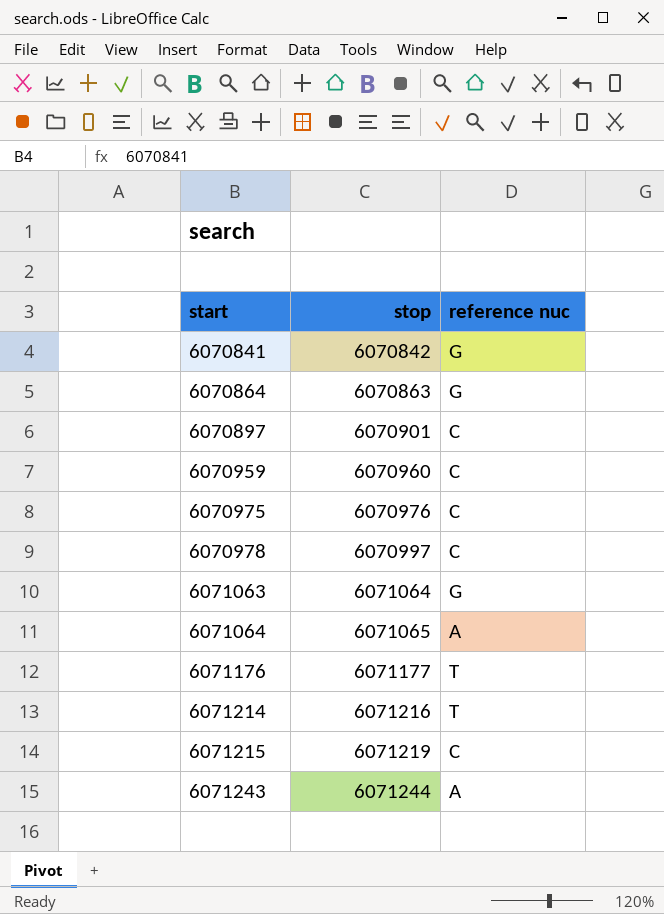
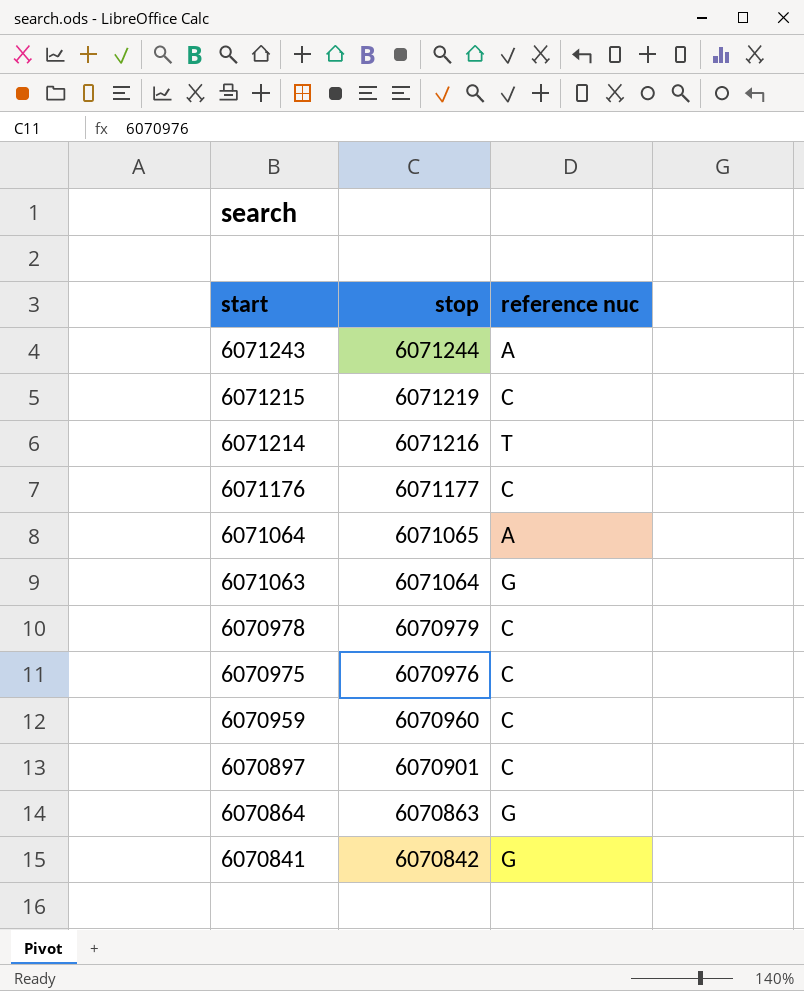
row order: start ascending -> start descending
6071176 | reference nuc: T -> C
6070978 | stop: 6070997 -> 6070979

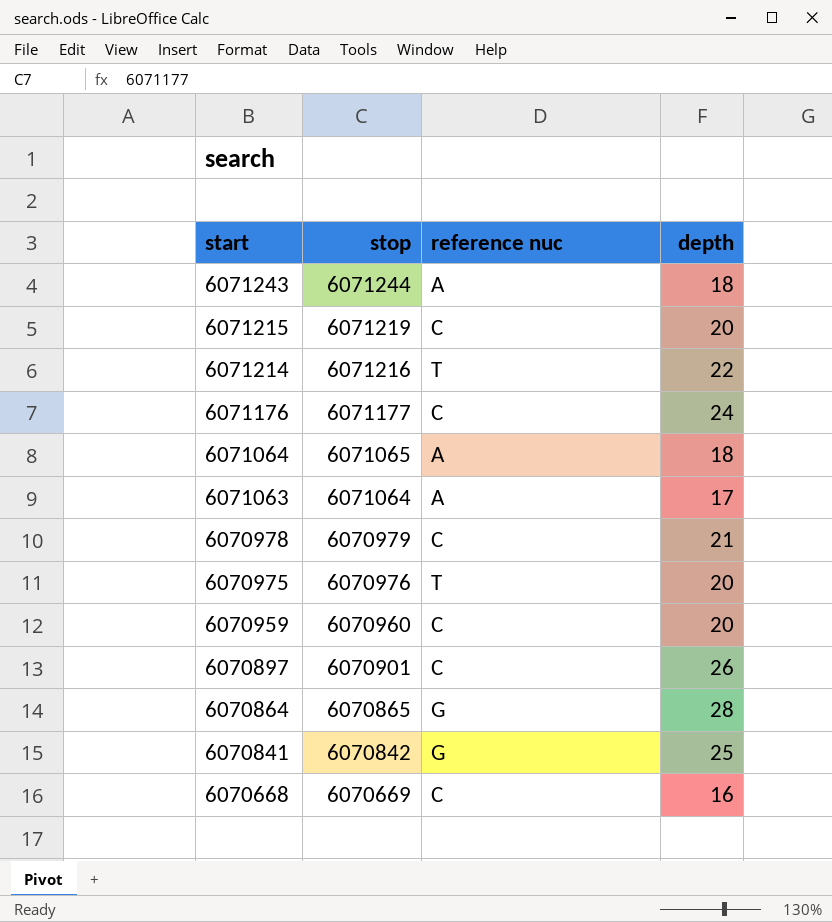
column depth | position: none -> 4
6071063 | reference nuc: G -> A
6070975 | reference nuc: C -> T
6070864 | stop: 6070863 -> 6070865
row 6070668: none -> 6070669 | C | 16

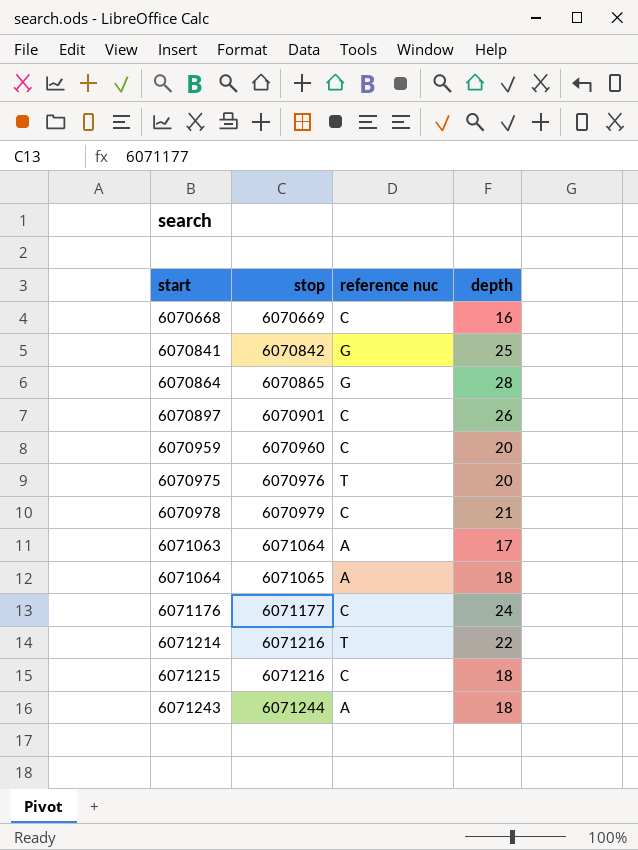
row order: start descending -> start ascending
6071215 | stop: 6071219 -> 6071216
6071215 | depth: 20 -> 18

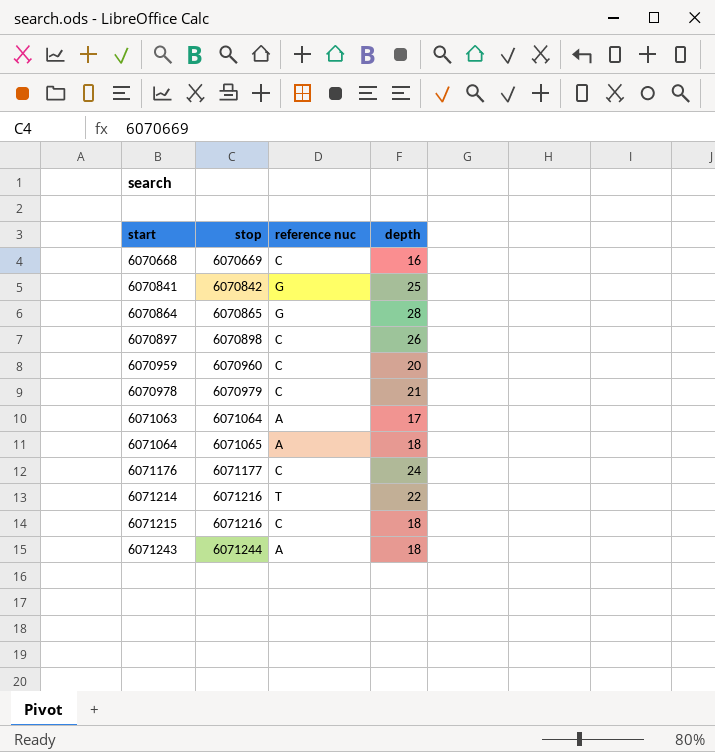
row 6070975: 6070976 | T | 20 -> none
6070897 | stop: 6070901 -> 6070898

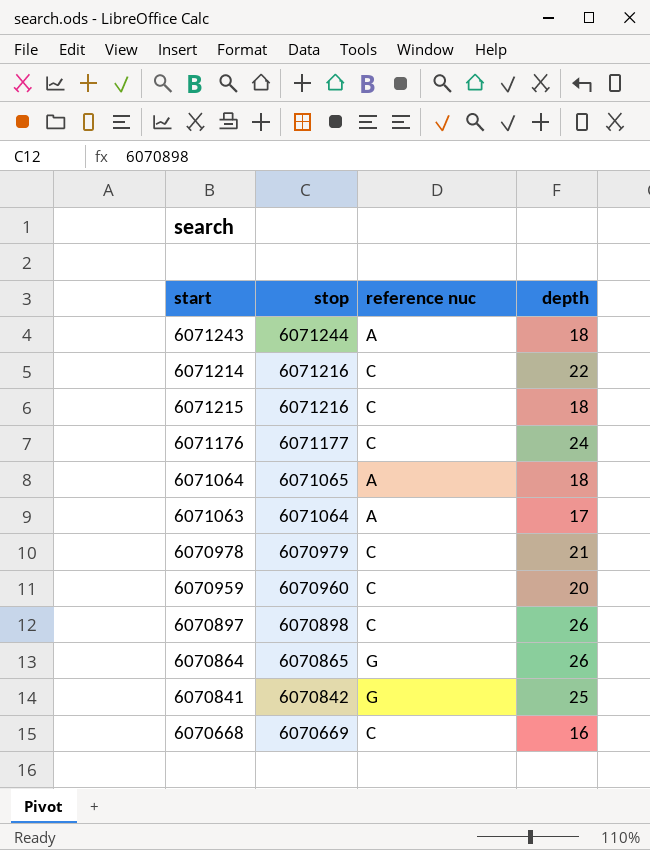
row order: start ascending -> stop descending
6071214 | reference nuc: T -> C
6070864 | depth: 28 -> 26

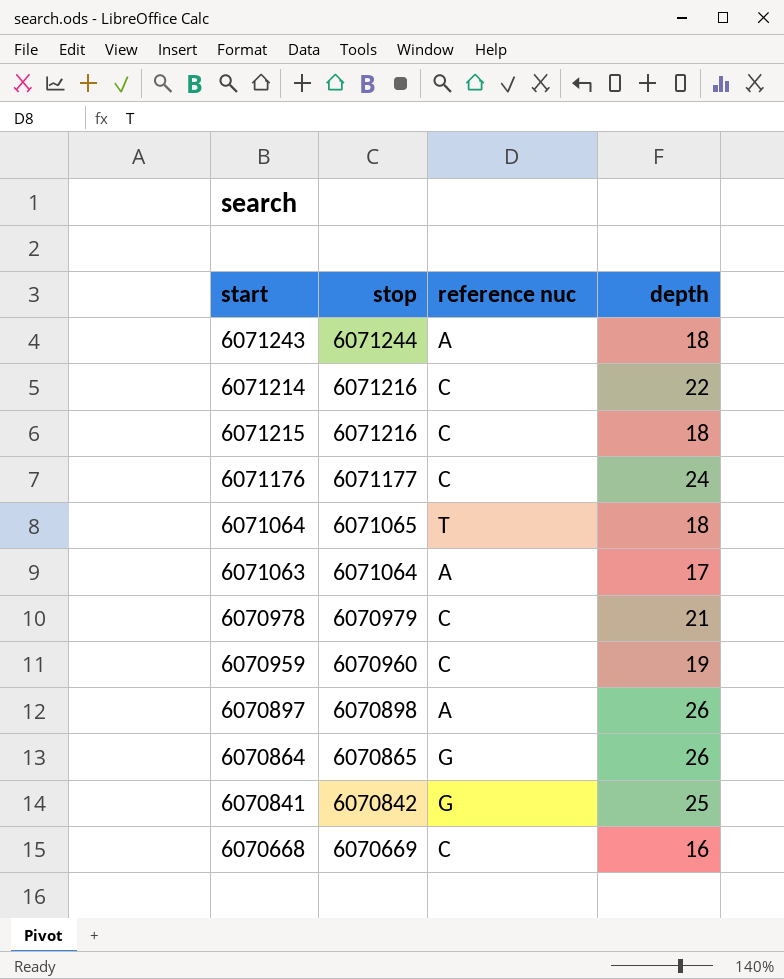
6071064 | reference nuc: A -> T
6070959 | depth: 20 -> 19
6070897 | reference nuc: C -> A

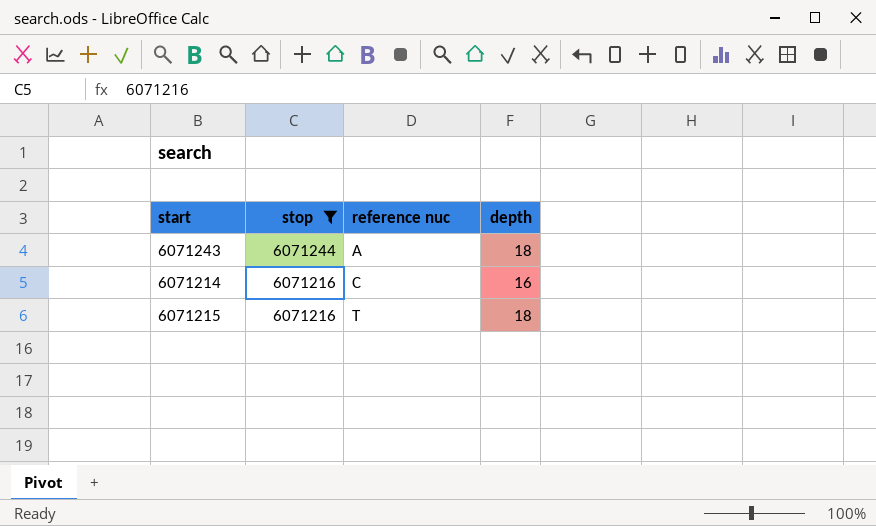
filter: none -> stop >= 6071216
6071214 | depth: 22 -> 16
6071215 | reference nuc: C -> T

